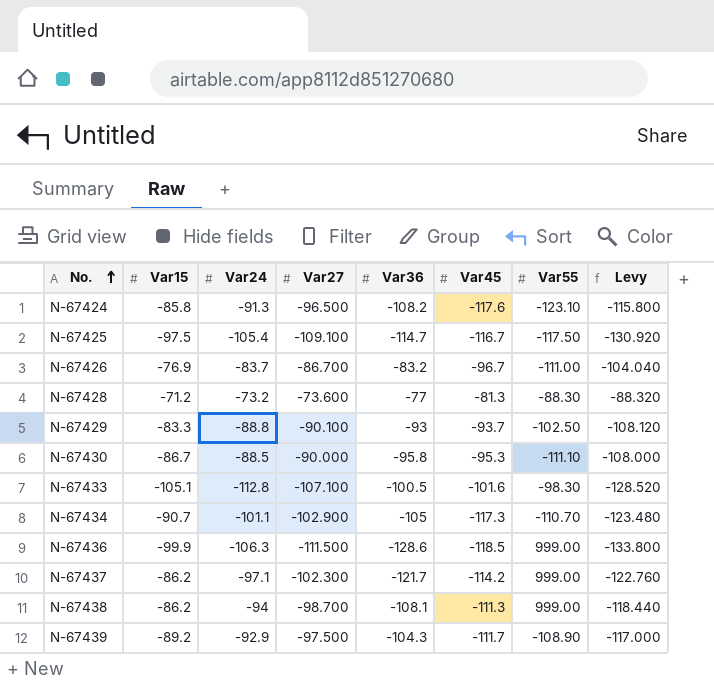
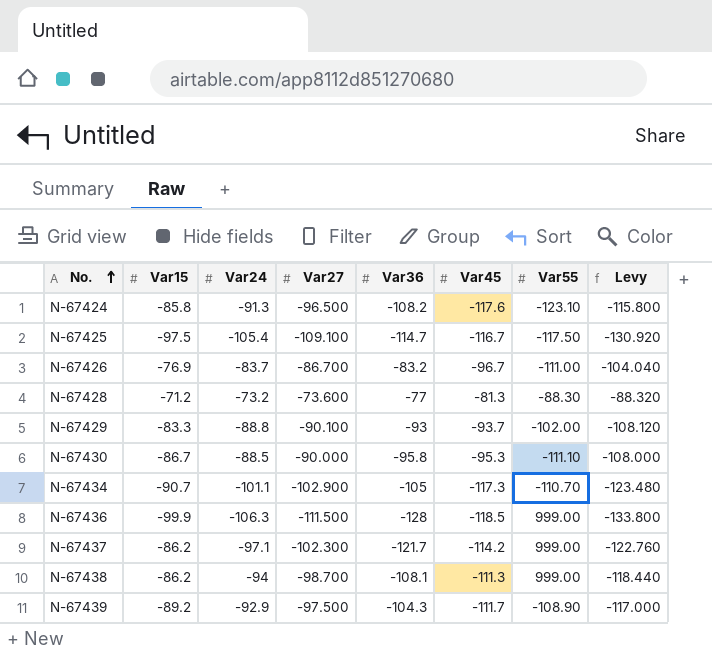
row N-67433: -105.1 | -112.8 | -107.100 | -100.5 | -101.6 | -98.30 | -128.520 -> none
N-67429 | Var55: -102.50 -> -102.00
N-67436 | Var36: -128.6 -> -128

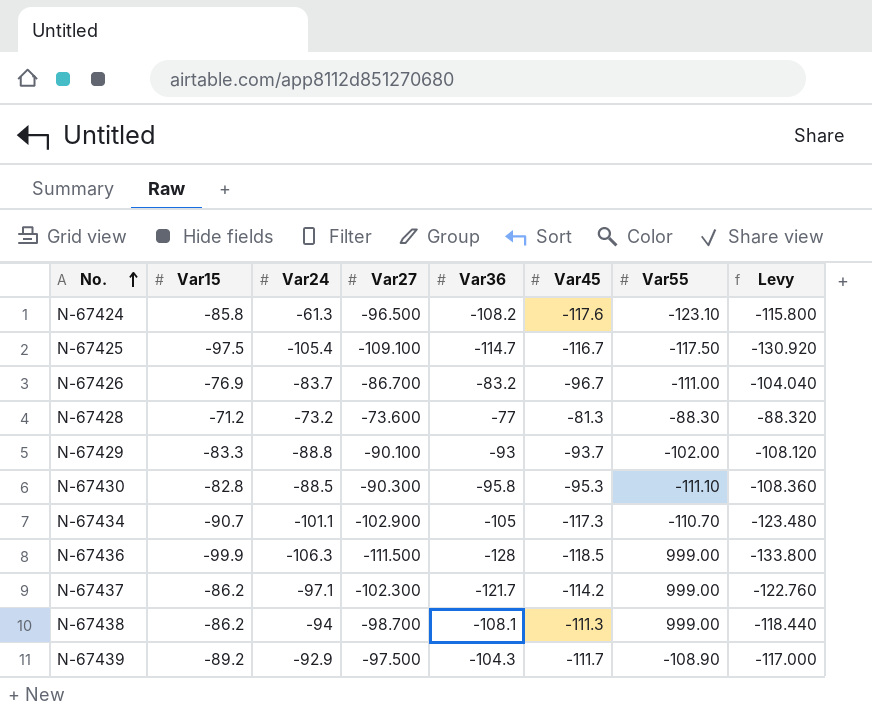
N-67424 | Var24: -91.3 -> -61.3
N-67430 | Var15: -86.7 -> -82.8
N-67430 | Var27: -90.000 -> -90.300
N-67430 | Levy: -108.000 -> -108.360

